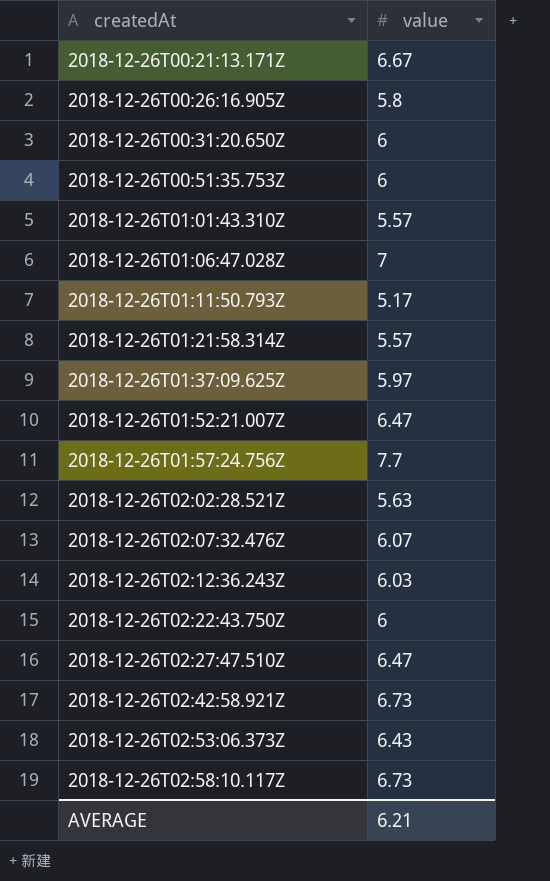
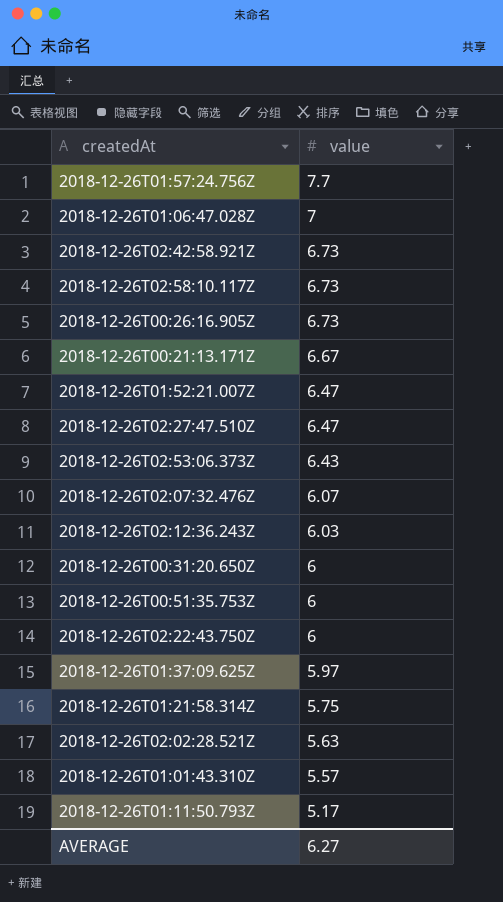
row order: createdAt ascending -> value descending
2018-12-26T00:26:16.905Z | value: 5.8 -> 6.73
2018-12-26T01:21:58.314Z | value: 5.57 -> 5.75
AVERAGE | value: 6.21 -> 6.27

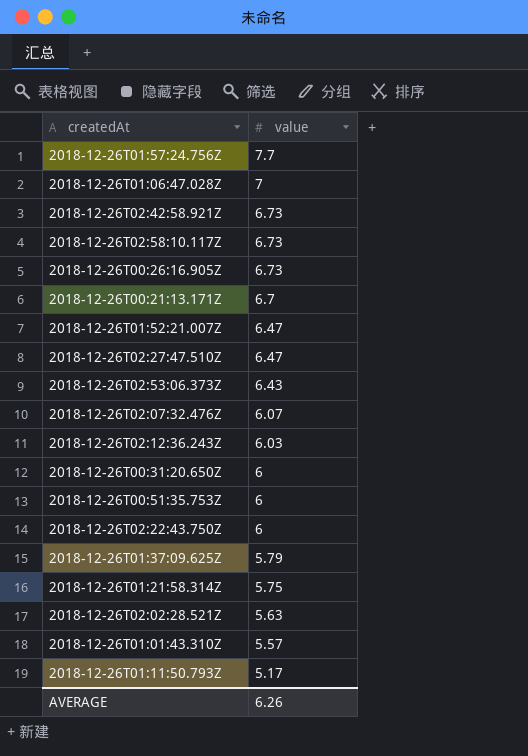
2018-12-26T00:21:13.171Z | value: 6.67 -> 6.7
2018-12-26T01:37:09.625Z | value: 5.97 -> 5.79
AVERAGE | value: 6.27 -> 6.26

